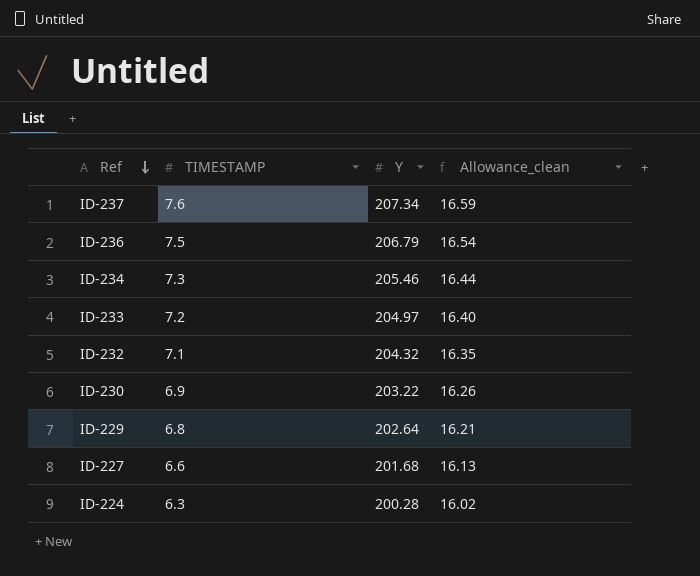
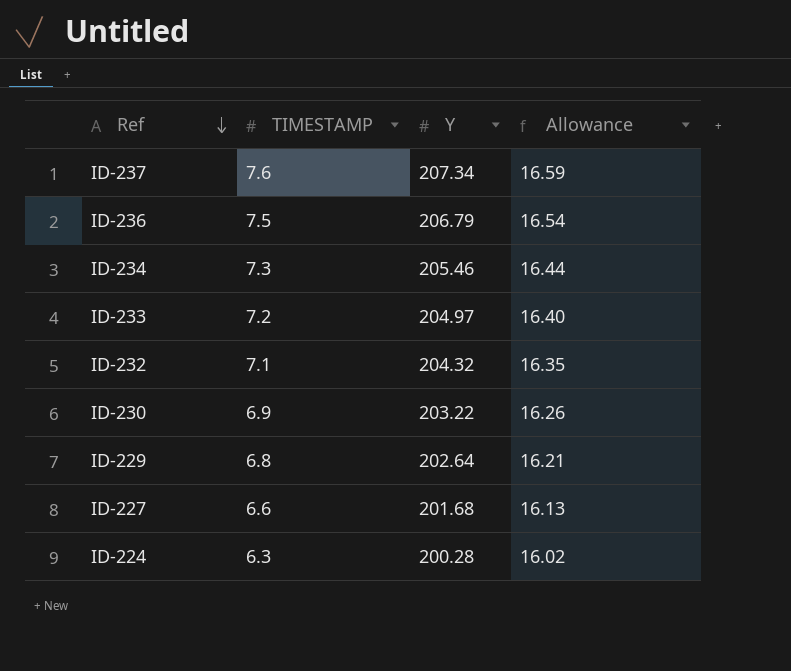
column name: Allowance_clean -> Allowance

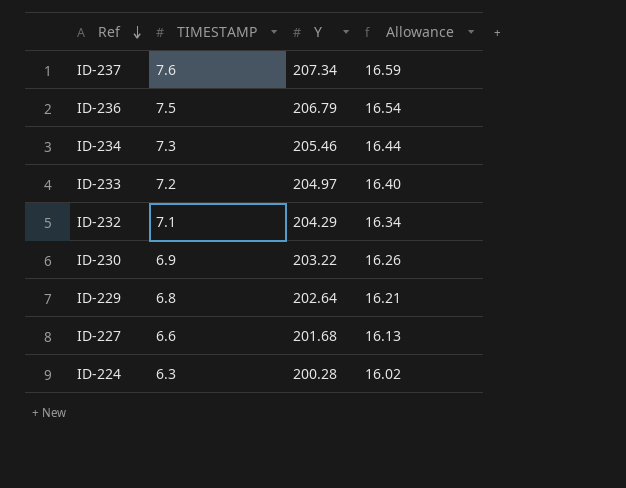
ID-232 | Y: 204.32 -> 204.29
ID-232 | Allowance: 16.35 -> 16.34

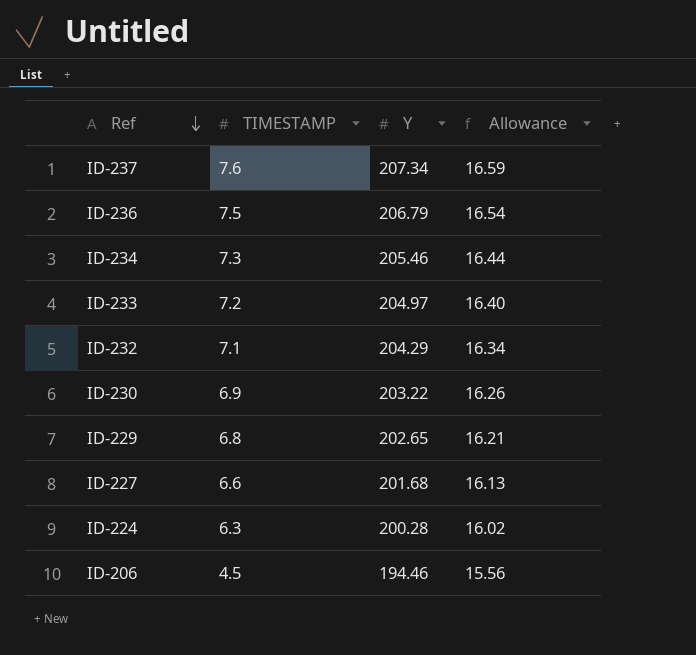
ID-229 | Y: 202.64 -> 202.65
row ID-206: none -> 4.5 | 194.46 | 15.56

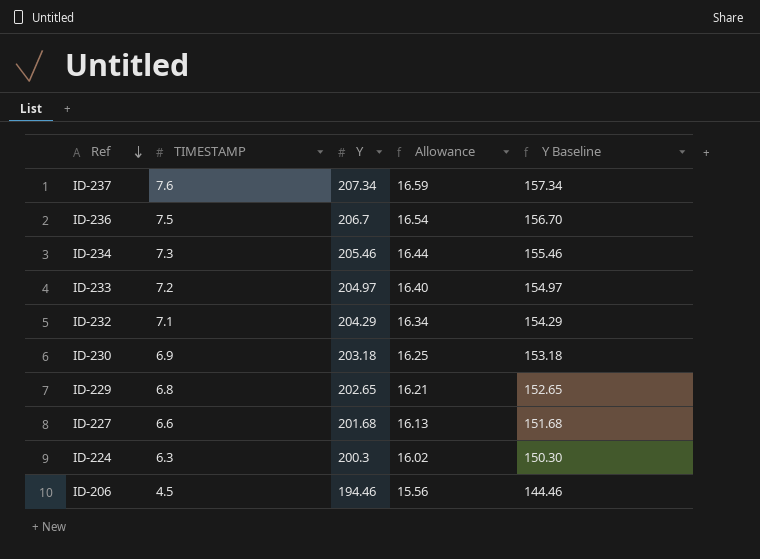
column Y Baseline | formula: none -> [Y] - 50
ID-236 | Y: 206.79 -> 206.7
ID-230 | Y: 203.22 -> 203.18
ID-230 | Allowance: 16.26 -> 16.25
ID-224 | Y: 200.28 -> 200.3

